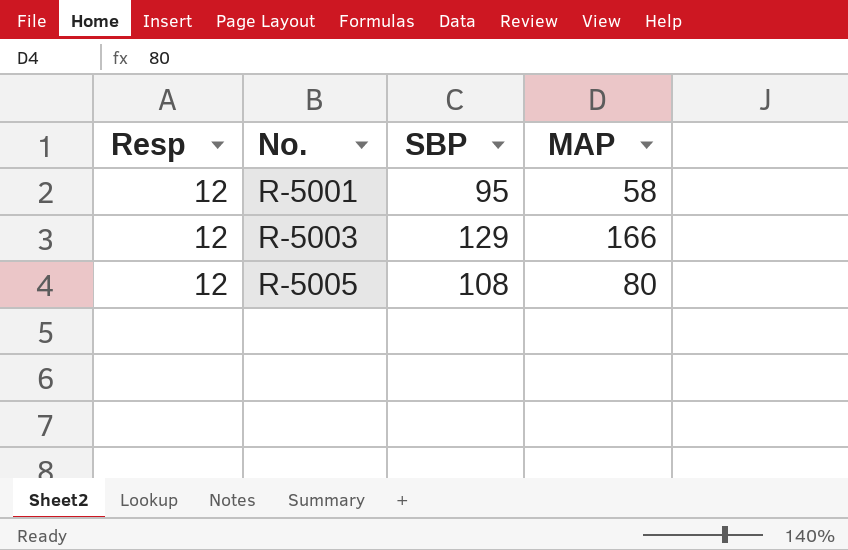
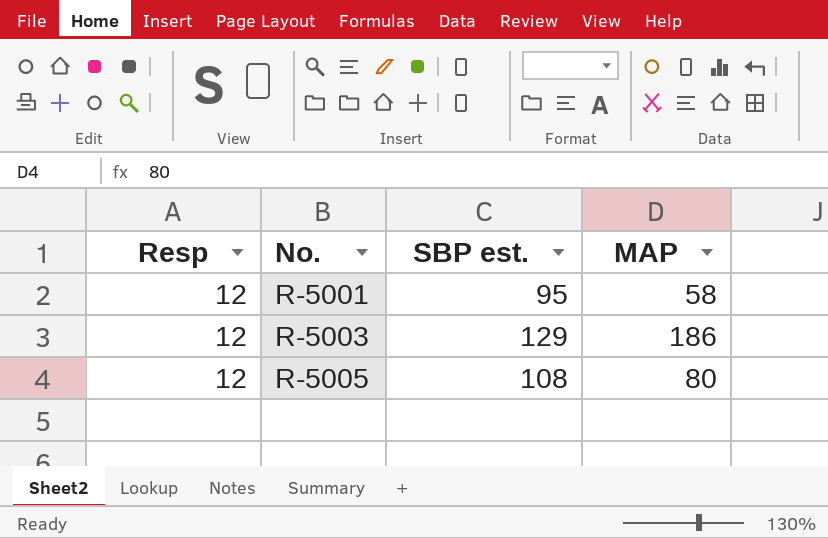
column name: SBP -> SBP est.
R-5003 | MAP: 166 -> 186

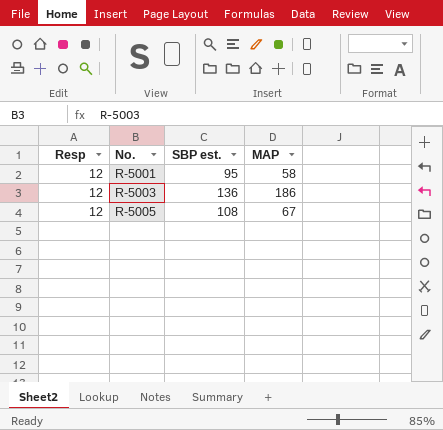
R-5003 | SBP est.: 129 -> 136
R-5005 | MAP: 80 -> 67

